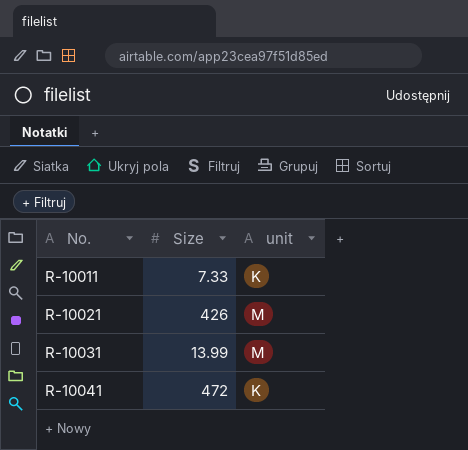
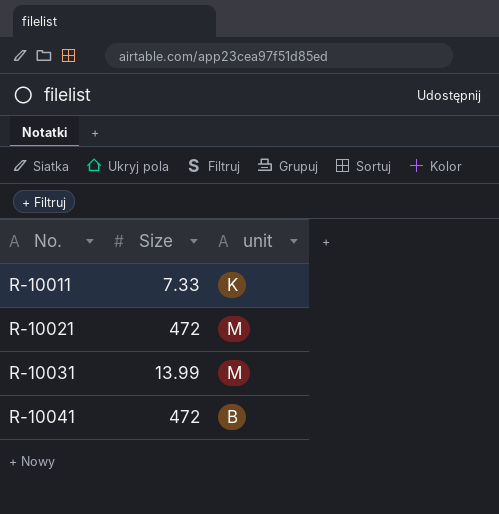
R-10021 | Size: 426 -> 472
R-10041 | unit: K -> B

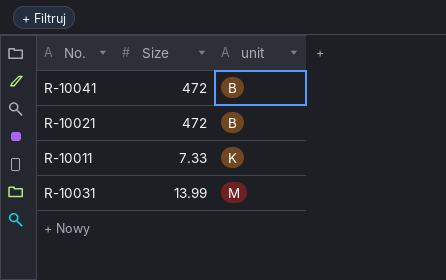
row order: No. ascending -> unit ascending
R-10021 | unit: M -> B

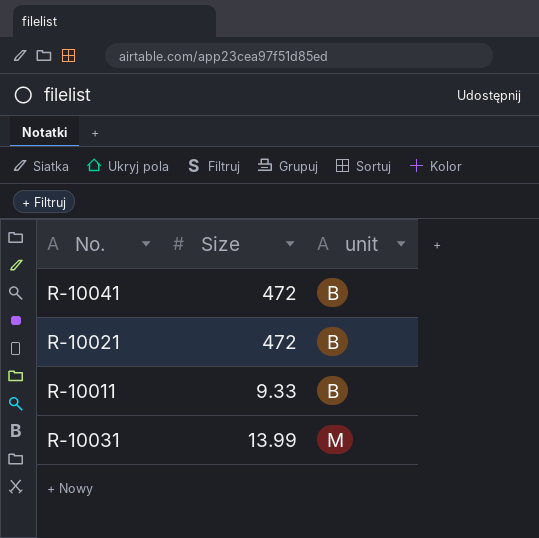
R-10011 | Size: 7.33 -> 9.33
R-10011 | unit: K -> B

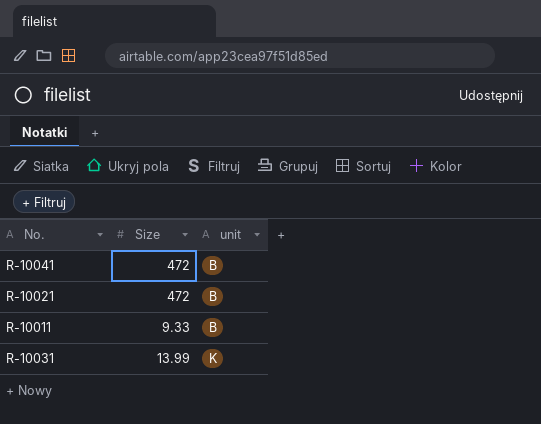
R-10031 | unit: M -> K

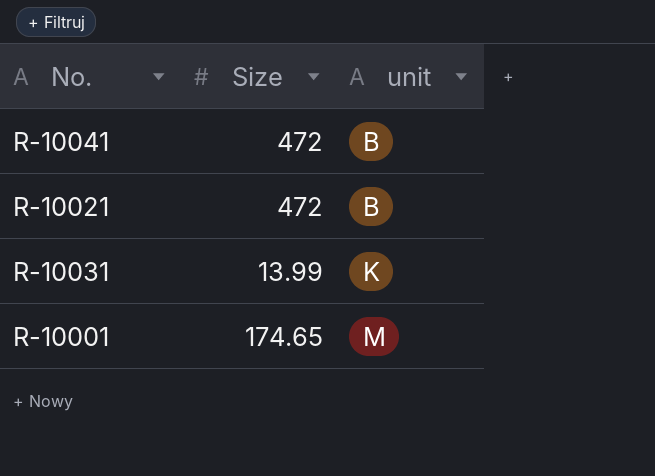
row R-10011: 9.33 | B -> none
row R-10001: none -> 174.65 | M

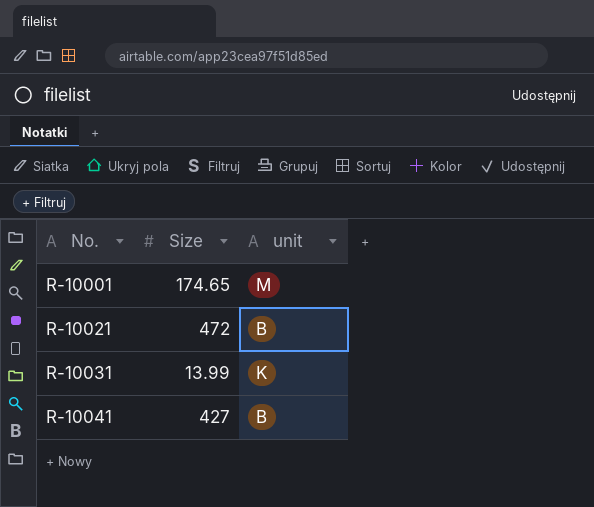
row order: unit ascending -> No. ascending
R-10041 | Size: 472 -> 427

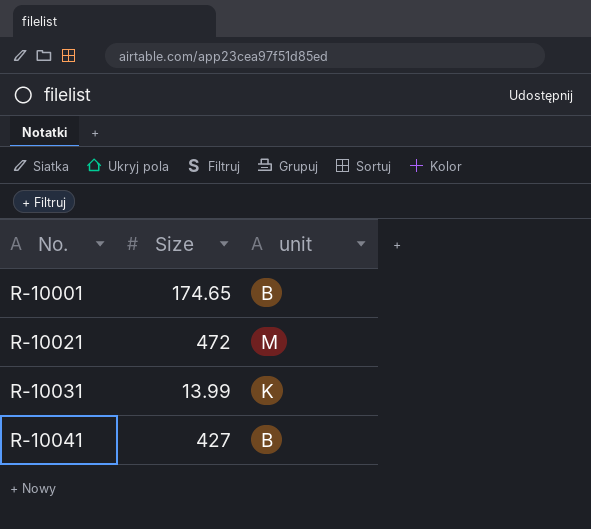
R-10001 | unit: M -> B
R-10021 | unit: B -> M

